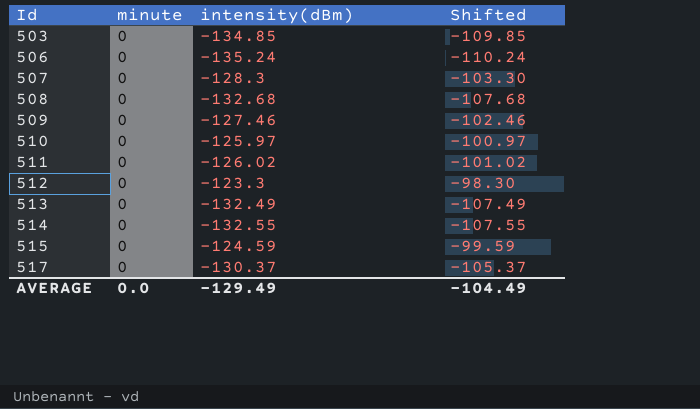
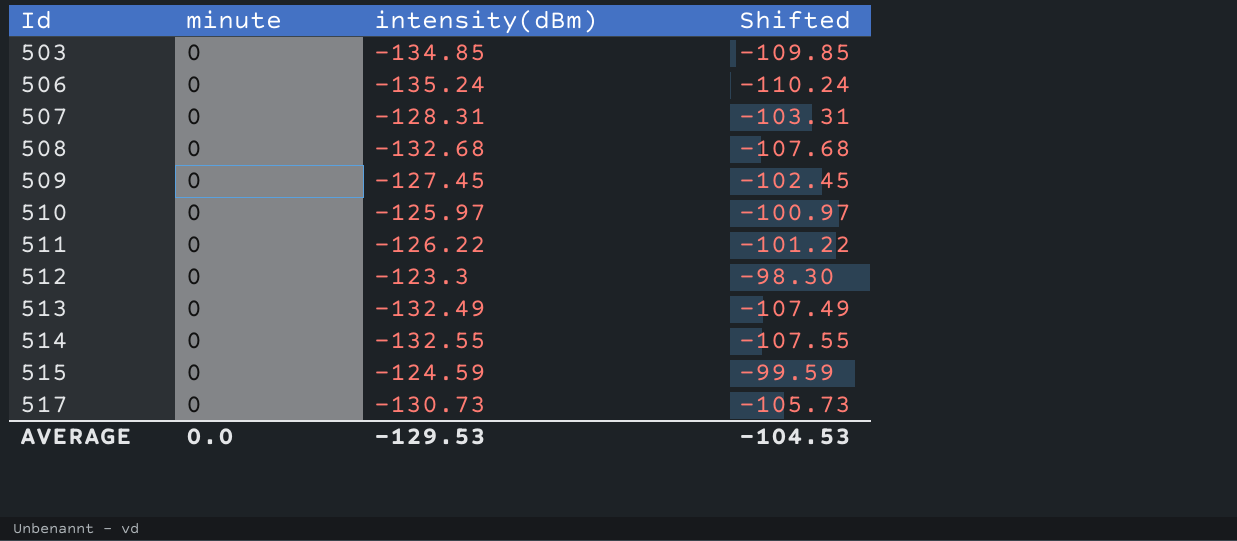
507 | intensity(dBm): -128.3 -> -128.31
507 | Shifted: -103.30 -> -103.31
509 | intensity(dBm): -127.46 -> -127.45
509 | Shifted: -102.46 -> -102.45
511 | intensity(dBm): -126.02 -> -126.22
511 | Shifted: -101.02 -> -101.22
517 | intensity(dBm): -130.37 -> -130.73
517 | Shifted: -105.37 -> -105.73
AVERAGE | intensity(dBm): -129.49 -> -129.53
AVERAGE | Shifted: -104.49 -> -104.53

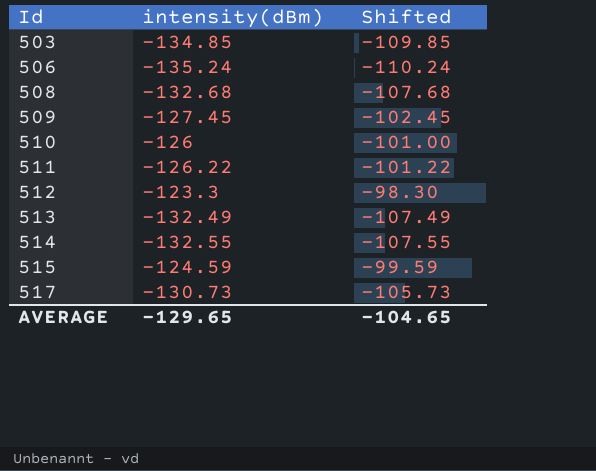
column minute | position: 2 -> none
row 507: 0 | -128.31 | -103.31 -> none
510 | intensity(dBm): -125.97 -> -126
510 | Shifted: -100.97 -> -101.00
AVERAGE | intensity(dBm): -129.53 -> -129.65
AVERAGE | Shifted: -104.53 -> -104.65

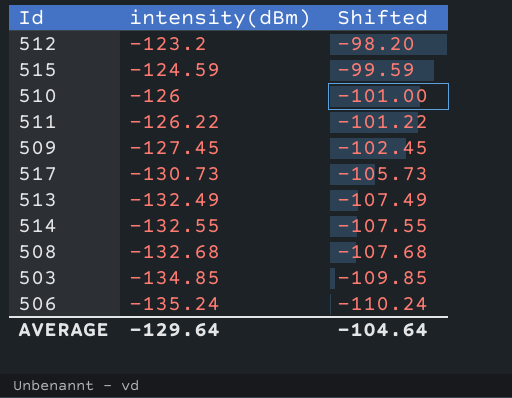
row order: Id ascending -> intensity(dBm) descending
512 | intensity(dBm): -123.3 -> -123.2
512 | Shifted: -98.30 -> -98.20
AVERAGE | intensity(dBm): -129.65 -> -129.64
AVERAGE | Shifted: -104.65 -> -104.64

